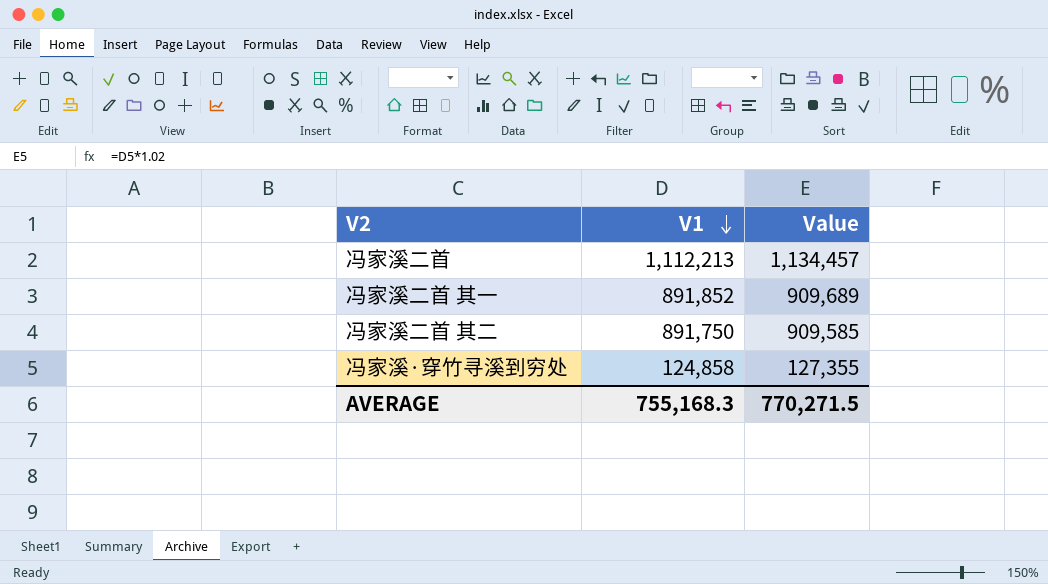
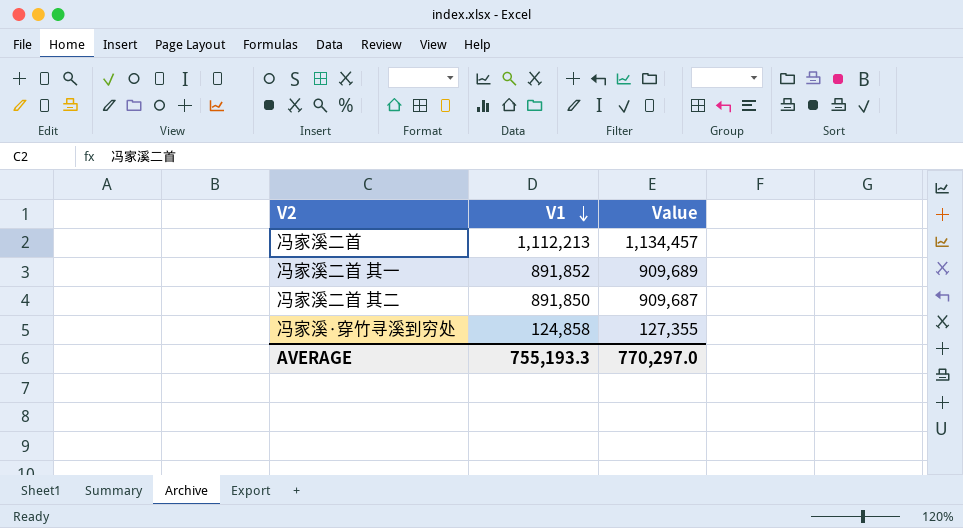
冯家溪二首 其二 | V1: 891,750 -> 891,850
冯家溪二首 其二 | Value: 909,585 -> 909,687
AVERAGE | V1: 755,168.3 -> 755,193.3
AVERAGE | Value: 770,271.5 -> 770,297.0

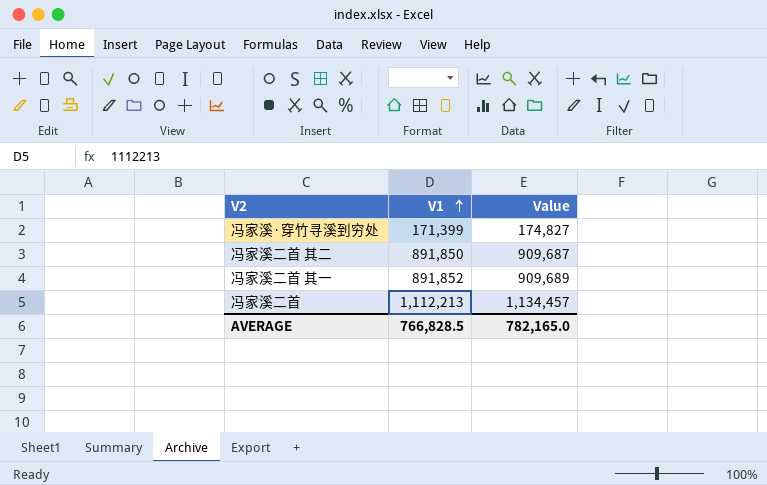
row order: V1 descending -> V1 ascending
冯家溪·穿竹寻溪到穷处 | V1: 124,858 -> 171,399
冯家溪·穿竹寻溪到穷处 | Value: 127,355 -> 174,827
AVERAGE | V1: 755,193.3 -> 766,828.5
AVERAGE | Value: 770,297.0 -> 782,165.0

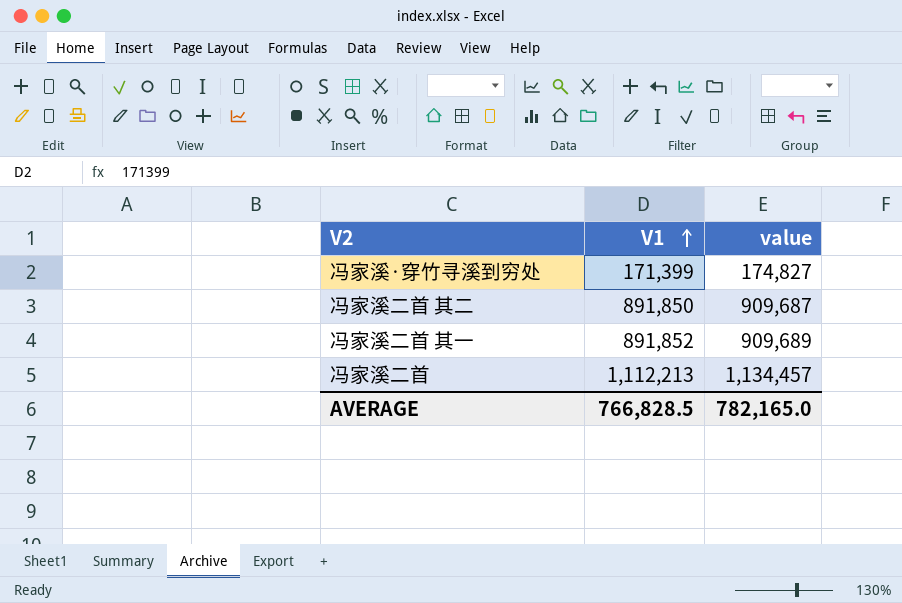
column name: Value -> value

